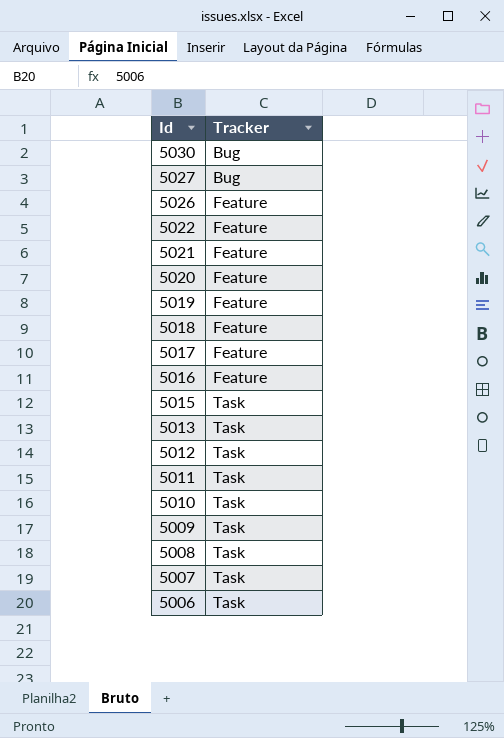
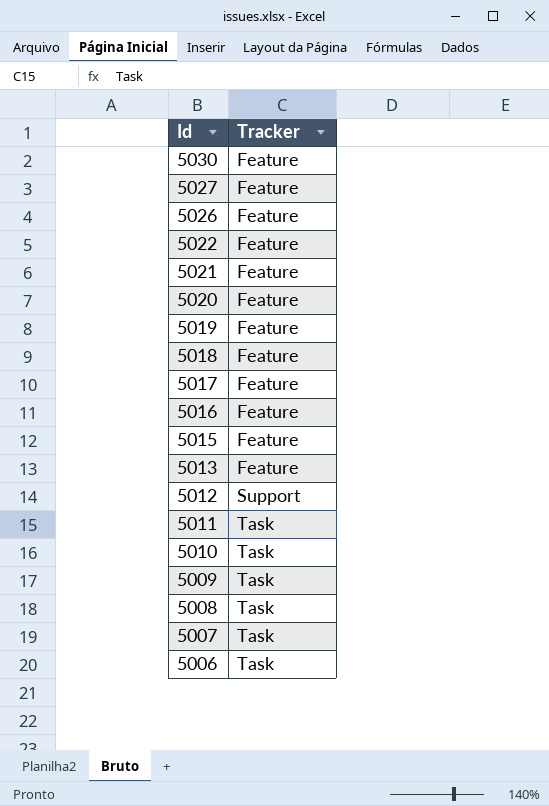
5030 | Tracker: Bug -> Feature
5027 | Tracker: Bug -> Feature
5015 | Tracker: Task -> Feature
5013 | Tracker: Task -> Feature
5012 | Tracker: Task -> Support

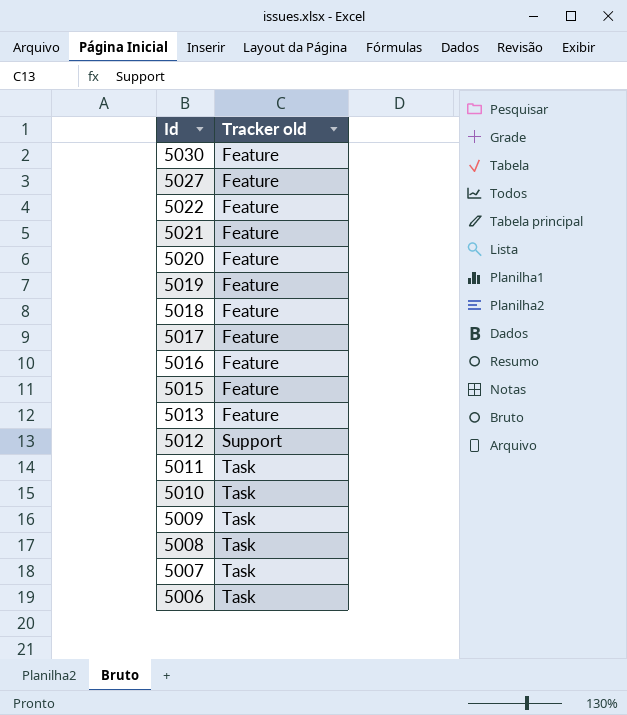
column name: Tracker -> Tracker old
row 5026: Feature -> none

